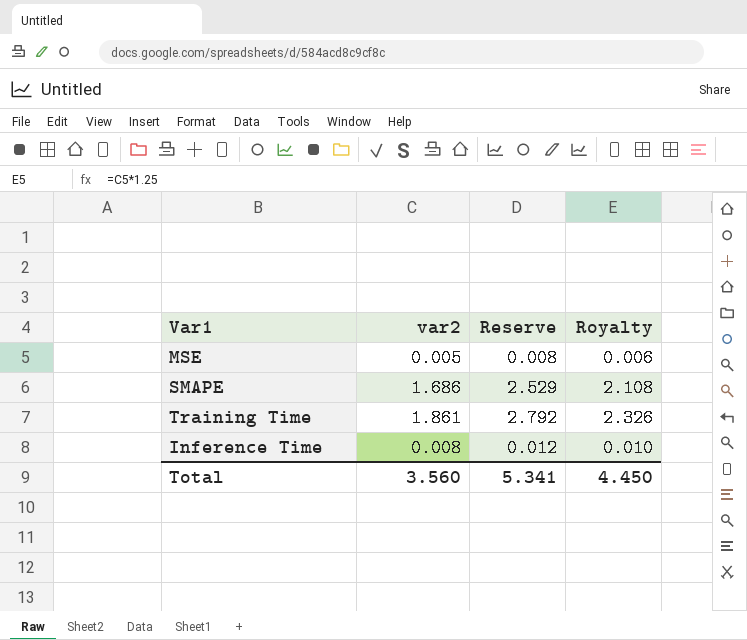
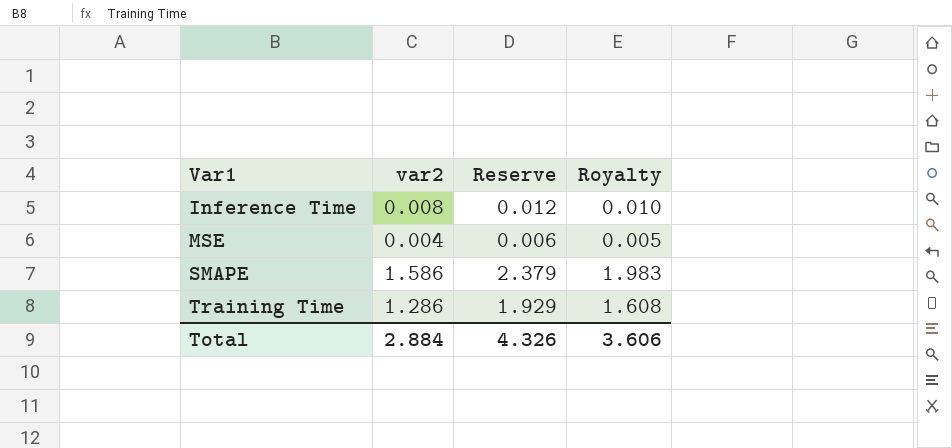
row order: none -> Var1 ascending
MSE | var2: 0.005 -> 0.004
MSE | Reserve: 0.008 -> 0.006
MSE | Royalty: 0.006 -> 0.005
SMAPE | var2: 1.686 -> 1.586
SMAPE | Reserve: 2.529 -> 2.379
SMAPE | Royalty: 2.108 -> 1.983
Training Time | var2: 1.861 -> 1.286
Training Time | Reserve: 2.792 -> 1.929
Training Time | Royalty: 2.326 -> 1.608
Total | var2: 3.560 -> 2.884
Total | Reserve: 5.341 -> 4.326
Total | Royalty: 4.450 -> 3.606

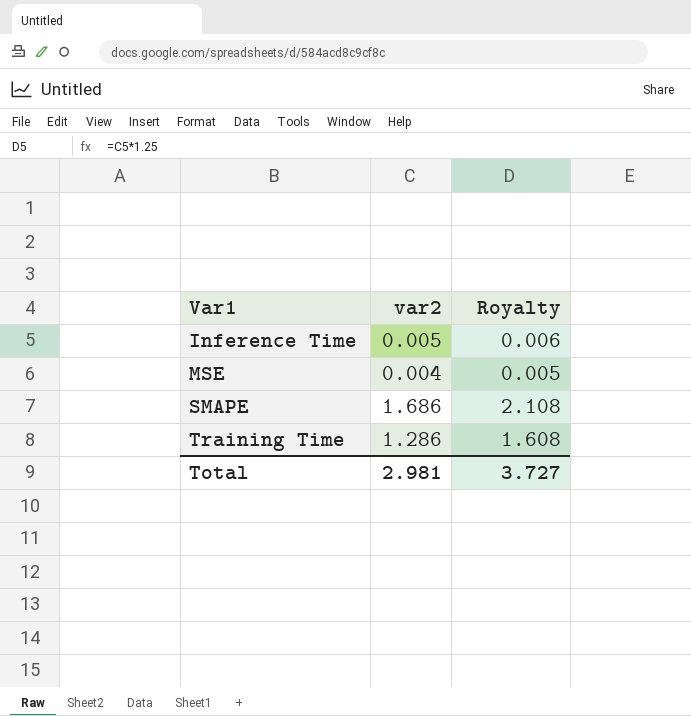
column Reserve | formula: [var2] * 1.5 -> none
Inference Time | var2: 0.008 -> 0.005
Inference Time | Royalty: 0.010 -> 0.006
SMAPE | var2: 1.586 -> 1.686
SMAPE | Royalty: 1.983 -> 2.108
Total | var2: 2.884 -> 2.981
Total | Royalty: 3.606 -> 3.727

